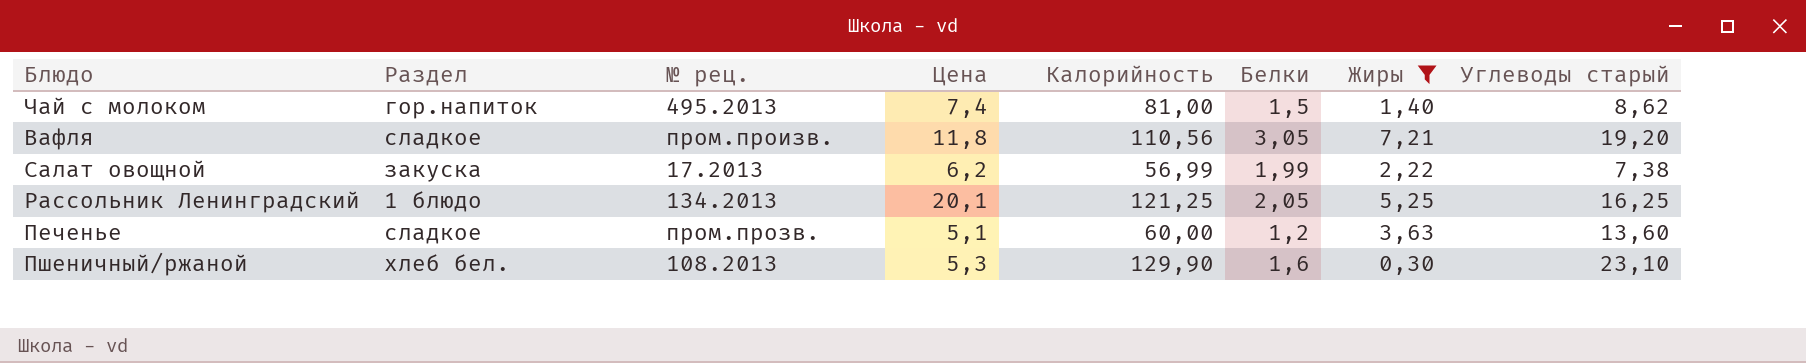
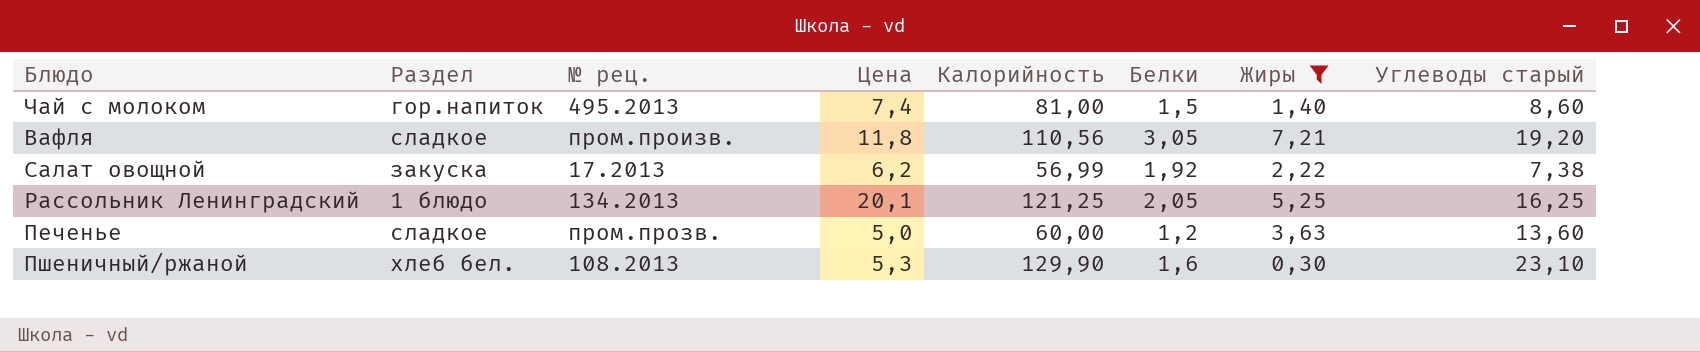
Чай с молоком | Углеводы старый: 8,62 -> 8,60
Салат овощной | Белки: 1,99 -> 1,92
Печенье | Цена: 5,1 -> 5,0

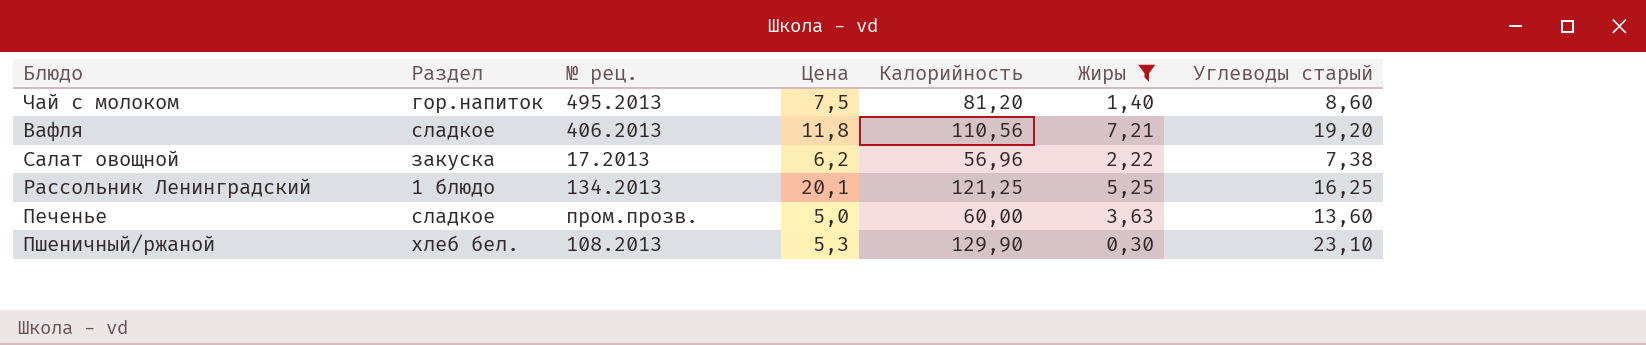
column Белки | position: 6 -> none
Чай с молоком | Цена: 7,4 -> 7,5
Чай с молоком | Калорийность: 81,00 -> 81,20
Вафля | № рец.: пром.произв. -> 406.2013
Салат овощной | Калорийность: 56,99 -> 56,96

